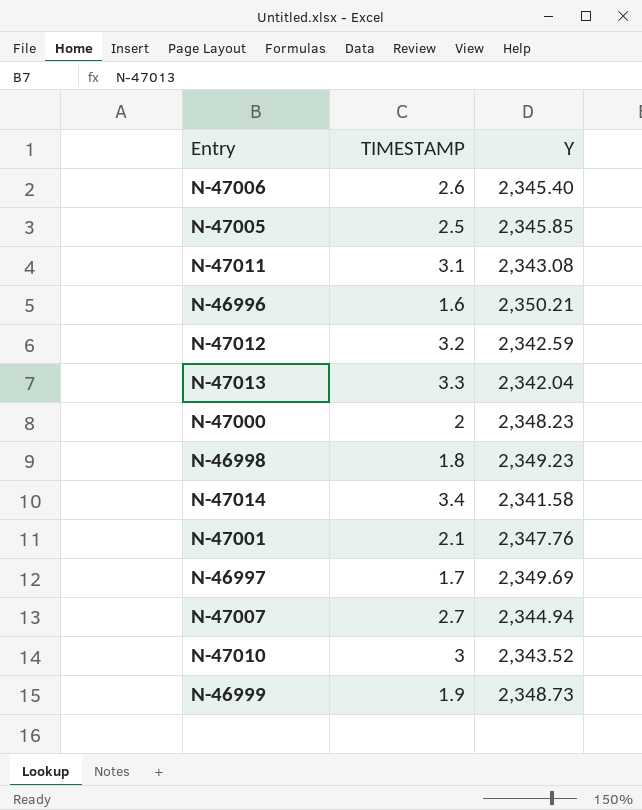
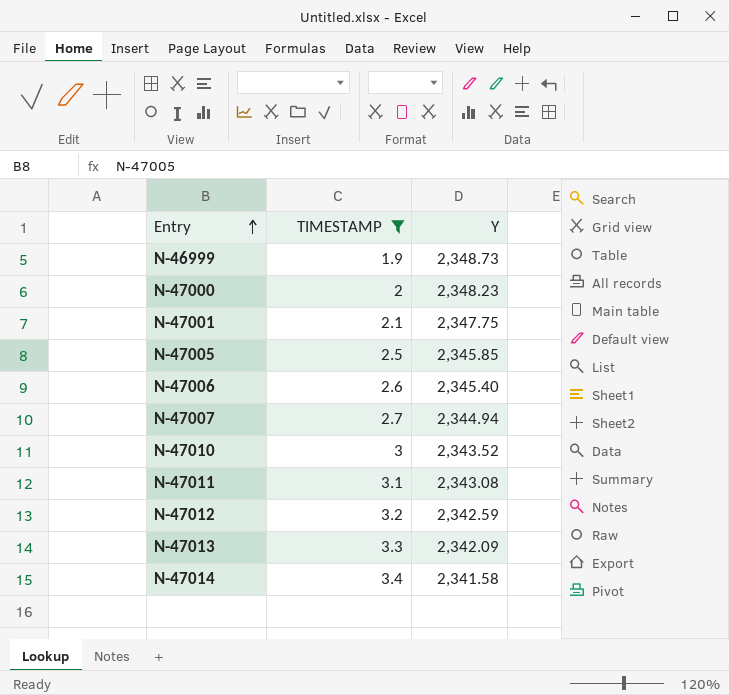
filter: none -> TIMESTAMP >= 1.9
row order: none -> Entry ascending
N-47001 | Y: 2,347.76 -> 2,347.75
N-47013 | Y: 2,342.04 -> 2,342.09

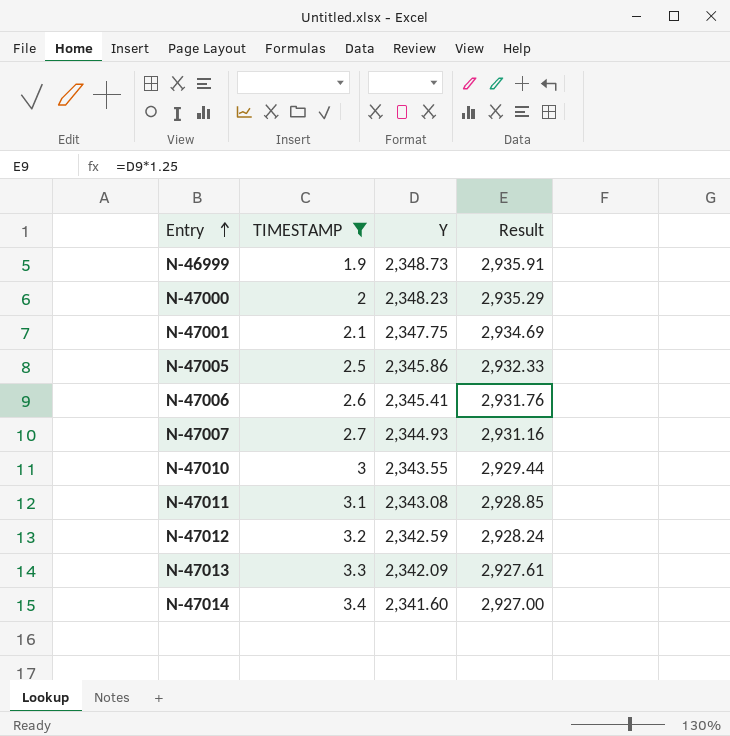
column Result | formula: none -> [Y] * 1.25
N-47005 | Y: 2,345.85 -> 2,345.86
N-47006 | Y: 2,345.40 -> 2,345.41
N-47007 | Y: 2,344.94 -> 2,344.93
N-47010 | Y: 2,343.52 -> 2,343.55
N-47014 | Y: 2,341.58 -> 2,341.60

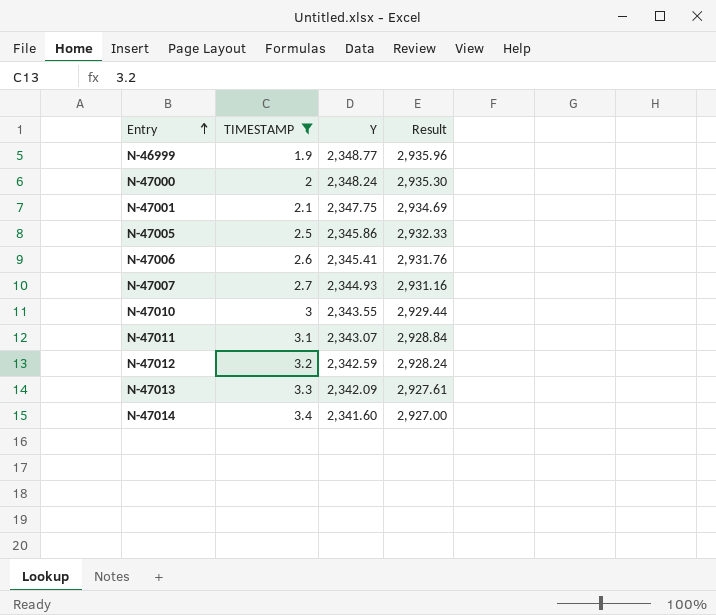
N-46999 | Y: 2,348.73 -> 2,348.77
N-46999 | Result: 2,935.91 -> 2,935.96
N-47000 | Y: 2,348.23 -> 2,348.24
N-47000 | Result: 2,935.29 -> 2,935.30
N-47011 | Y: 2,343.08 -> 2,343.07
N-47011 | Result: 2,928.85 -> 2,928.84

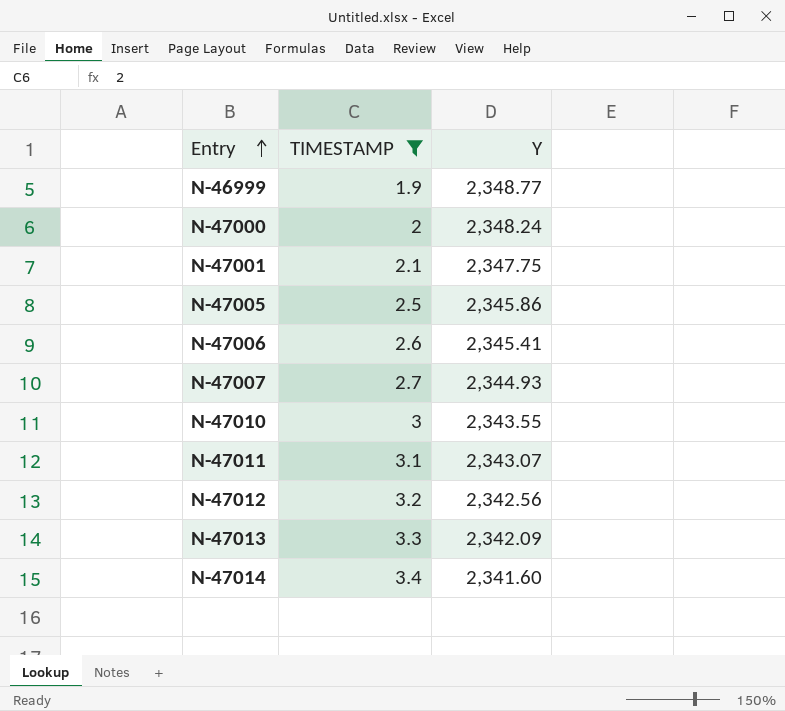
column Result | formula: [Y] * 1.25 -> none
N-47012 | Y: 2,342.59 -> 2,342.56

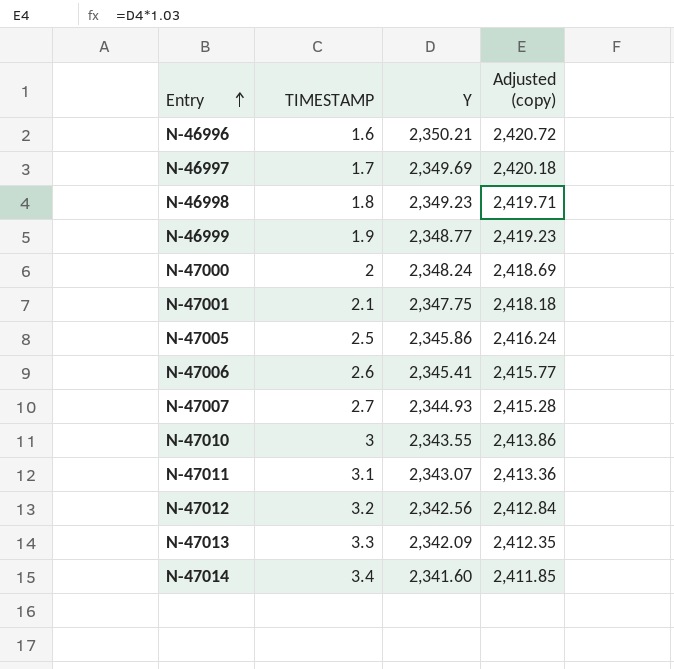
filter: TIMESTAMP >= 1.9 -> none
column Adjusted (copy) | formula: none -> [Y] * 1.03

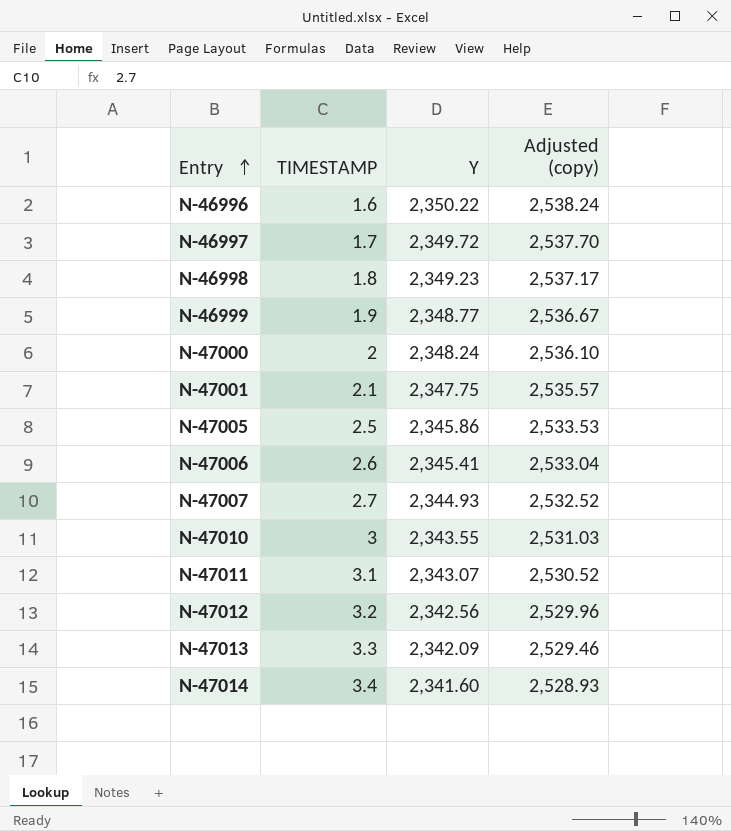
column Adjusted (copy) | formula: [Y] * 1.03 -> [Y] * 1.08
N-46996 | Y: 2,350.21 -> 2,350.22
N-46997 | Y: 2,349.69 -> 2,349.72

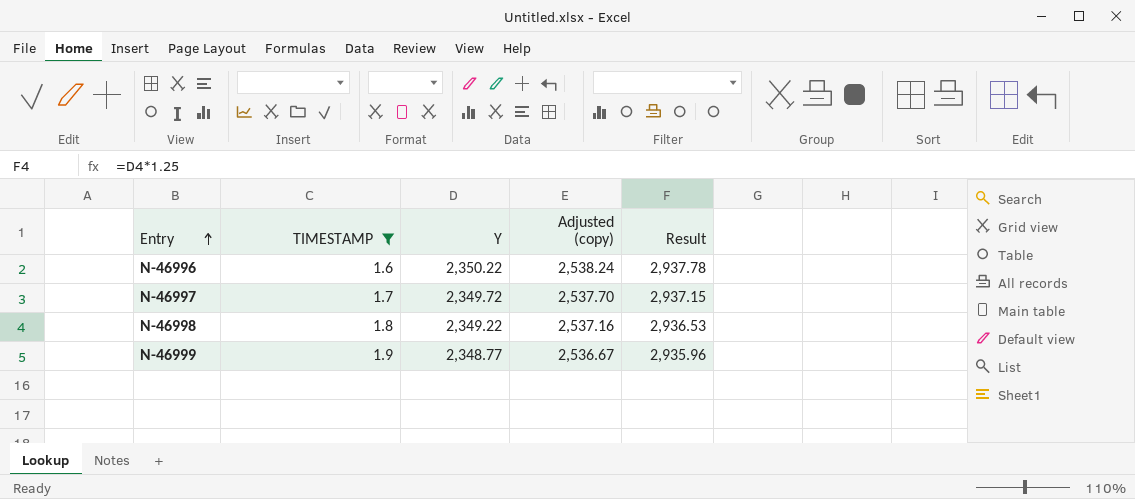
filter: none -> TIMESTAMP <= 1.9
column Result | formula: none -> [Y] * 1.25
N-46998 | Y: 2,349.23 -> 2,349.22
N-46998 | Adjusted (copy): 2,537.17 -> 2,537.16

